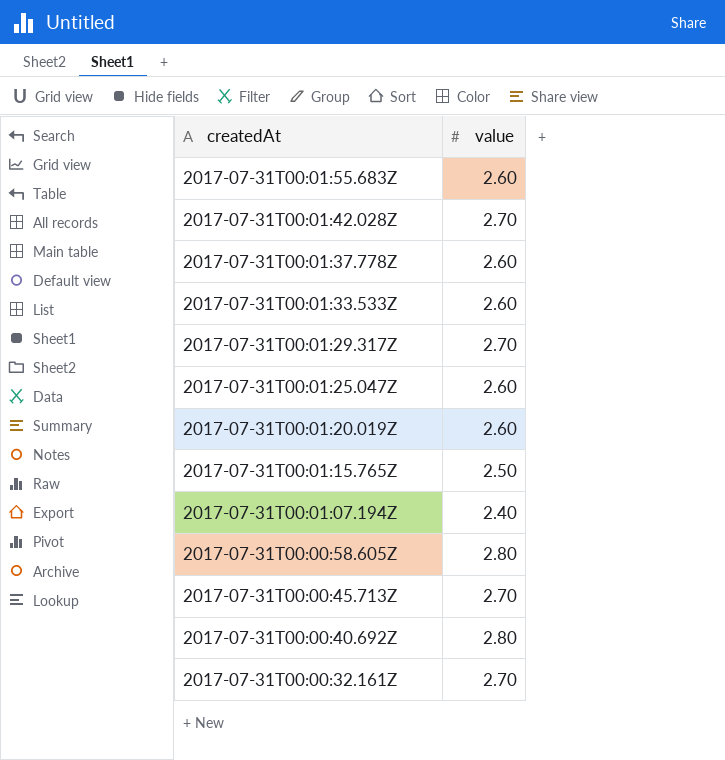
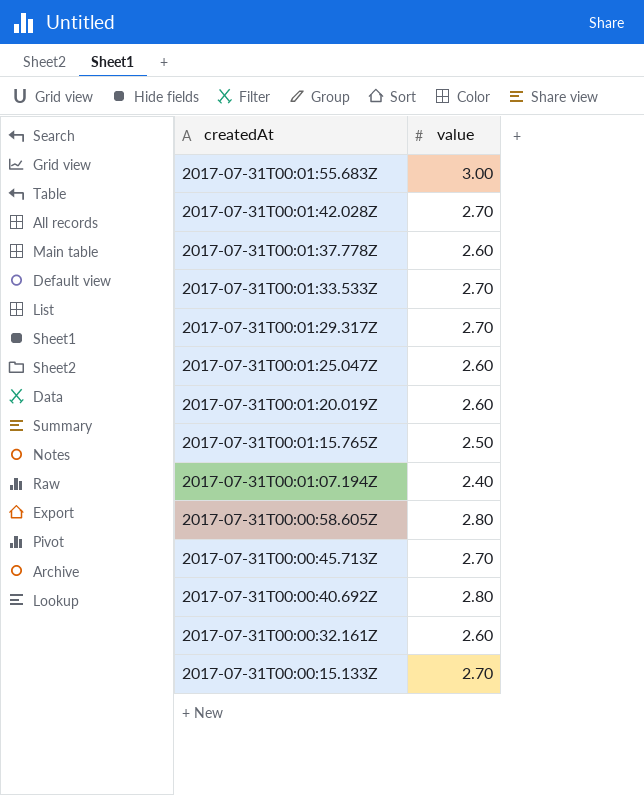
2017-07-31T00:01:55.683Z | value: 2.60 -> 3.00
2017-07-31T00:01:33.533Z | value: 2.60 -> 2.70
2017-07-31T00:00:32.161Z | value: 2.70 -> 2.60
row 2017-07-31T00:00:15.133Z: none -> 2.70

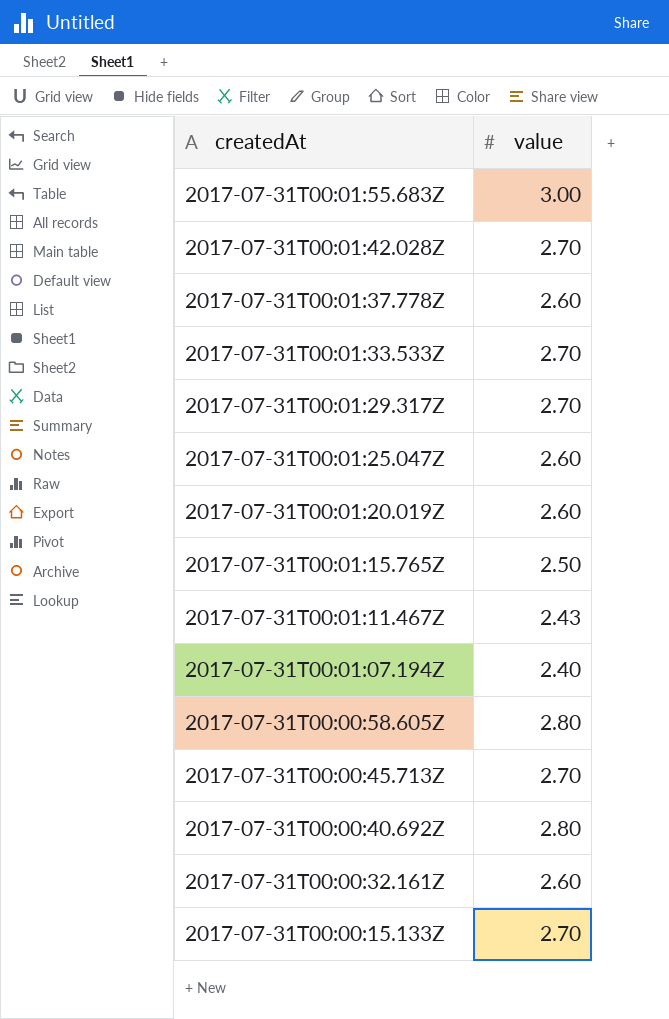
row 2017-07-31T00:01:11.467Z: none -> 2.43

